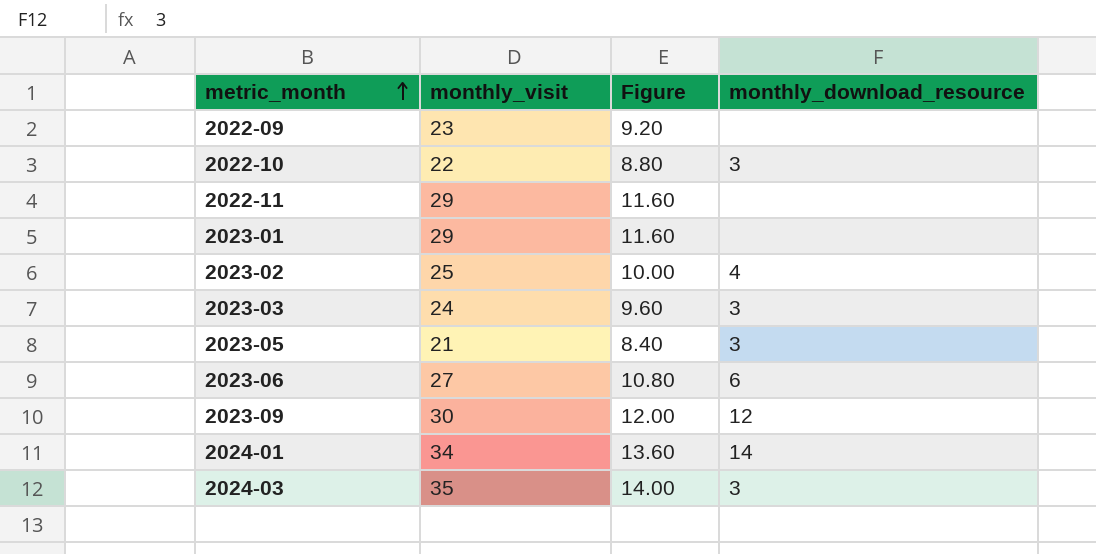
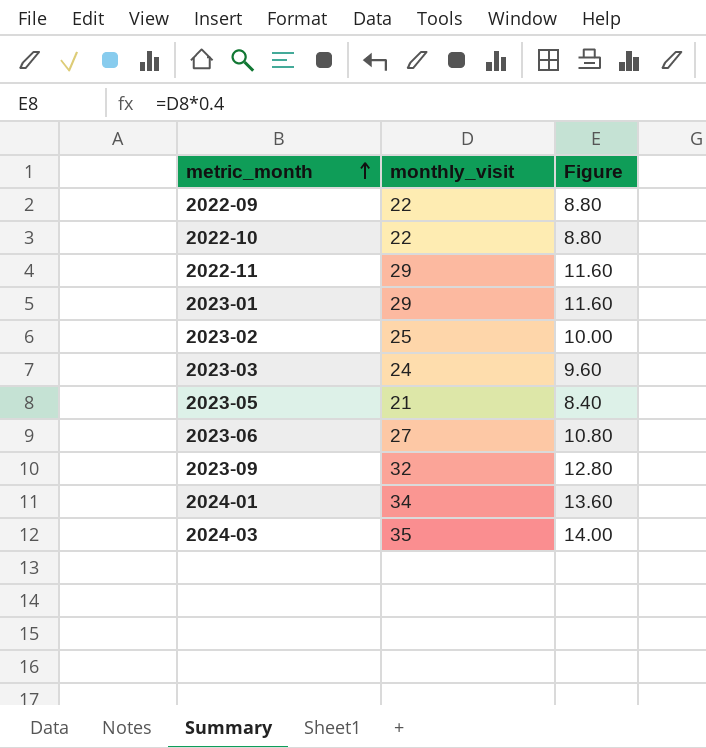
column monthly_download_resource | position: 4 -> none
2022-09 | monthly_visit: 23 -> 22
2022-09 | Figure: 9.20 -> 8.80
2023-09 | monthly_visit: 30 -> 32
2023-09 | Figure: 12.00 -> 12.80

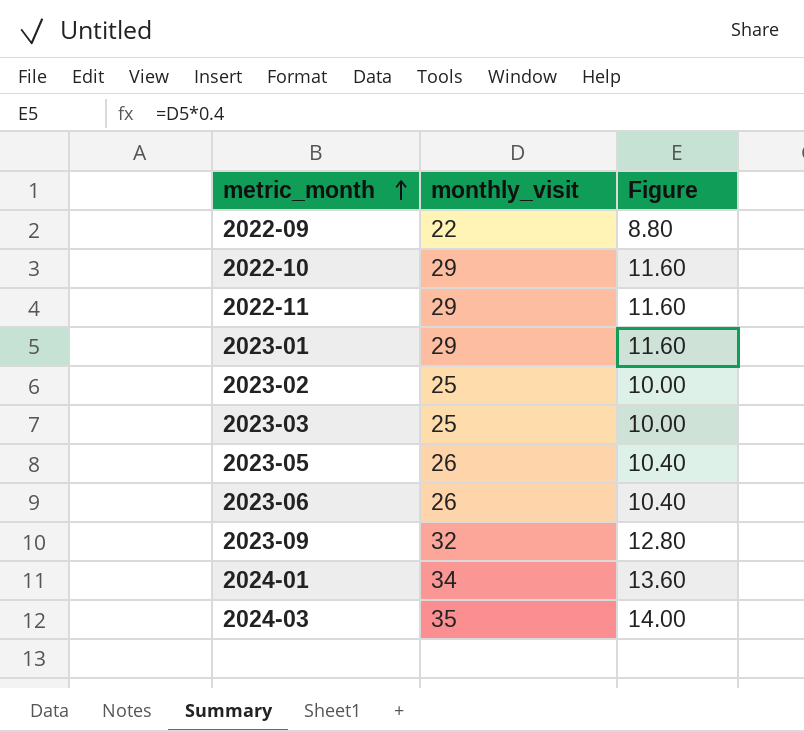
2022-10 | monthly_visit: 22 -> 29
2022-10 | Figure: 8.80 -> 11.60
2023-03 | monthly_visit: 24 -> 25
2023-03 | Figure: 9.60 -> 10.00
2023-05 | monthly_visit: 21 -> 26
2023-05 | Figure: 8.40 -> 10.40
2023-06 | monthly_visit: 27 -> 26
2023-06 | Figure: 10.80 -> 10.40

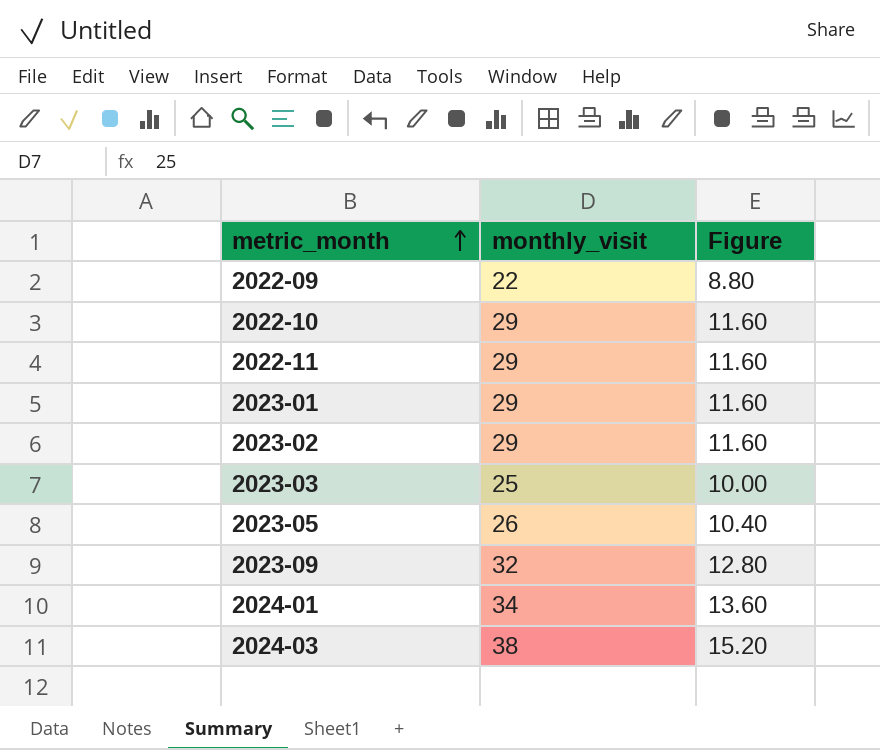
row 2023-06: 26 | 10.40 -> none
2023-02 | monthly_visit: 25 -> 29
2023-02 | Figure: 10.00 -> 11.60
2024-03 | monthly_visit: 35 -> 38
2024-03 | Figure: 14.00 -> 15.20

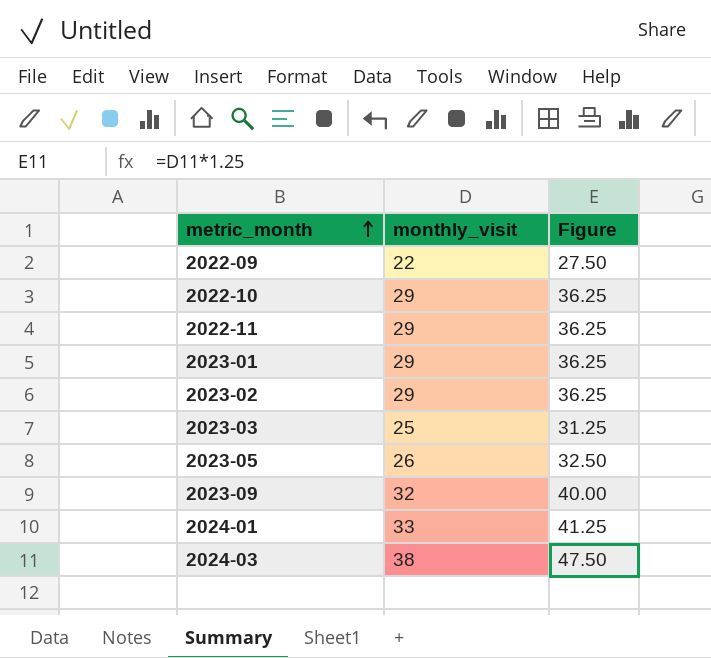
column Figure | formula: [monthly_visit] * 0.4 -> [monthly_visit] * 1.25
2024-01 | monthly_visit: 34 -> 33

